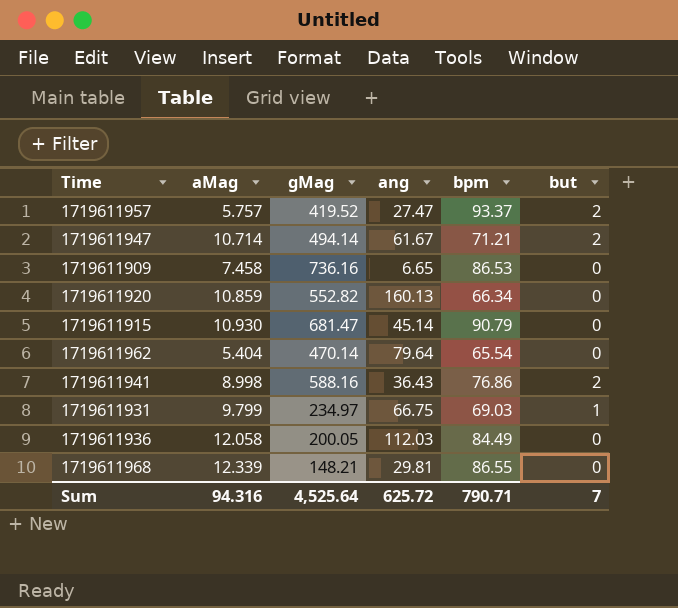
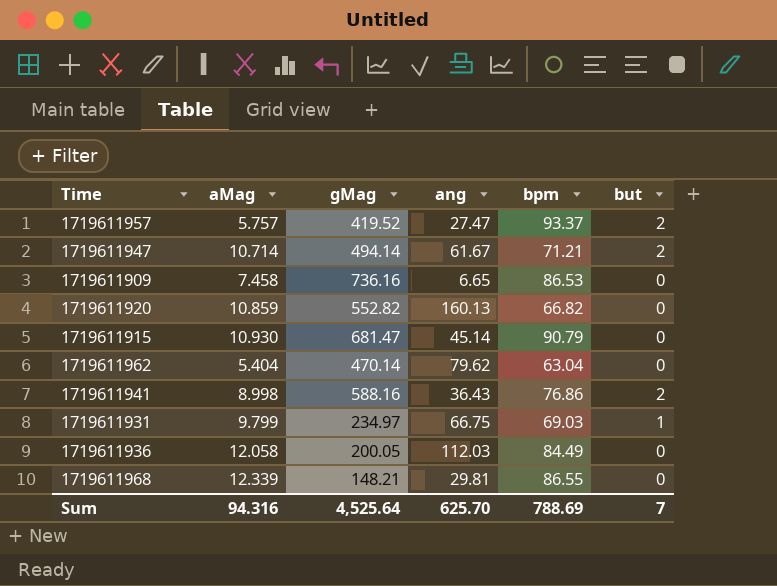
1719611920 | bpm: 66.34 -> 66.82
1719611962 | ang: 79.64 -> 79.62
1719611962 | bpm: 65.54 -> 63.04
Sum | ang: 625.72 -> 625.70
Sum | bpm: 790.71 -> 788.69

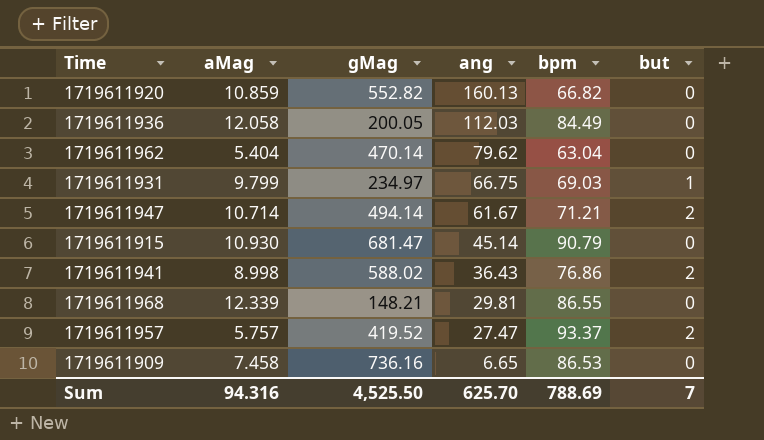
row order: none -> ang descending
1719611941 | gMag: 588.16 -> 588.02
Sum | gMag: 4,525.64 -> 4,525.50

